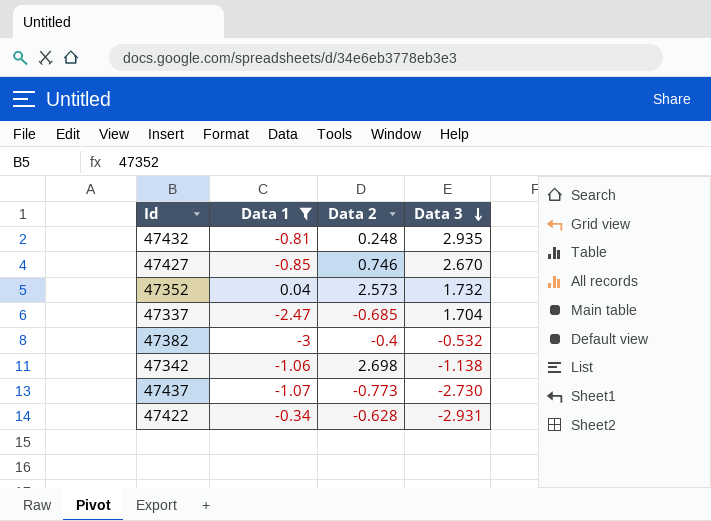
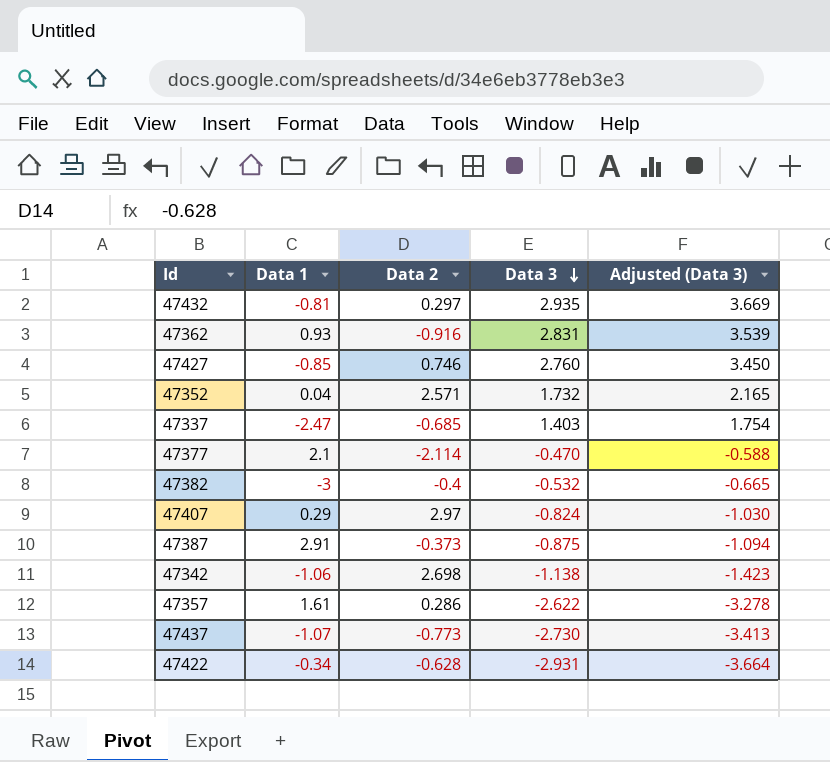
filter: Data 1 <= 0.04 -> none
column Adjusted (Data 3) | formula: none -> [Data 3] * 1.25
47432 | Data 2: 0.248 -> 0.297
47427 | Data 3: 2.670 -> 2.760
47352 | Data 2: 2.573 -> 2.571
47337 | Data 3: 1.704 -> 1.403

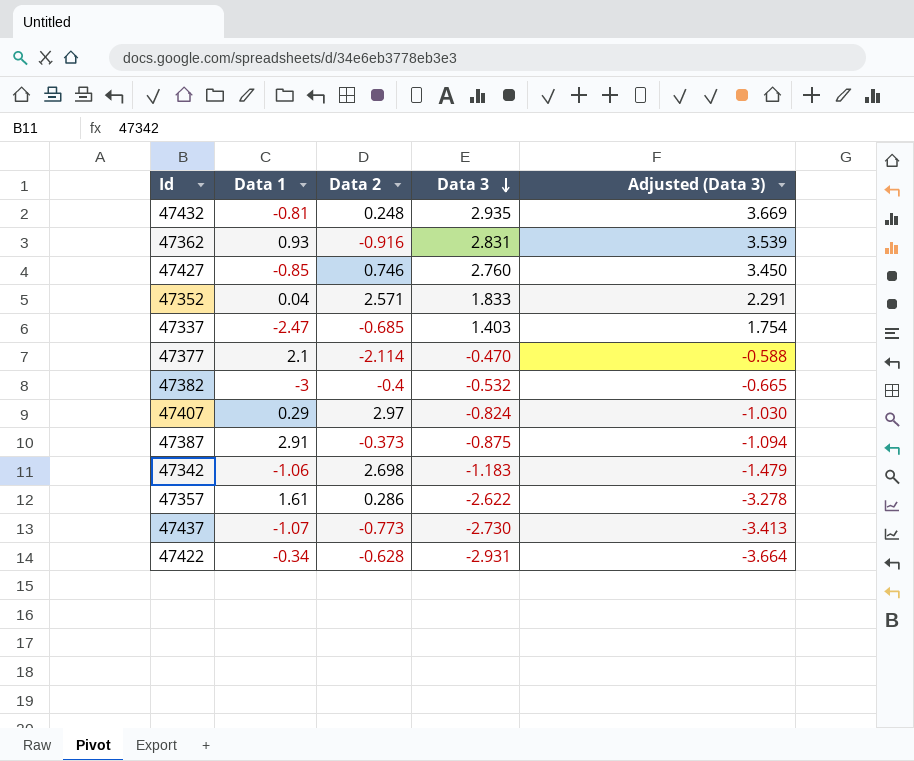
47432 | Data 2: 0.297 -> 0.248
47352 | Data 3: 1.732 -> 1.833
47352 | Adjusted (Data 3): 2.165 -> 2.291
47342 | Data 3: -1.138 -> -1.183
47342 | Adjusted (Data 3): -1.423 -> -1.479

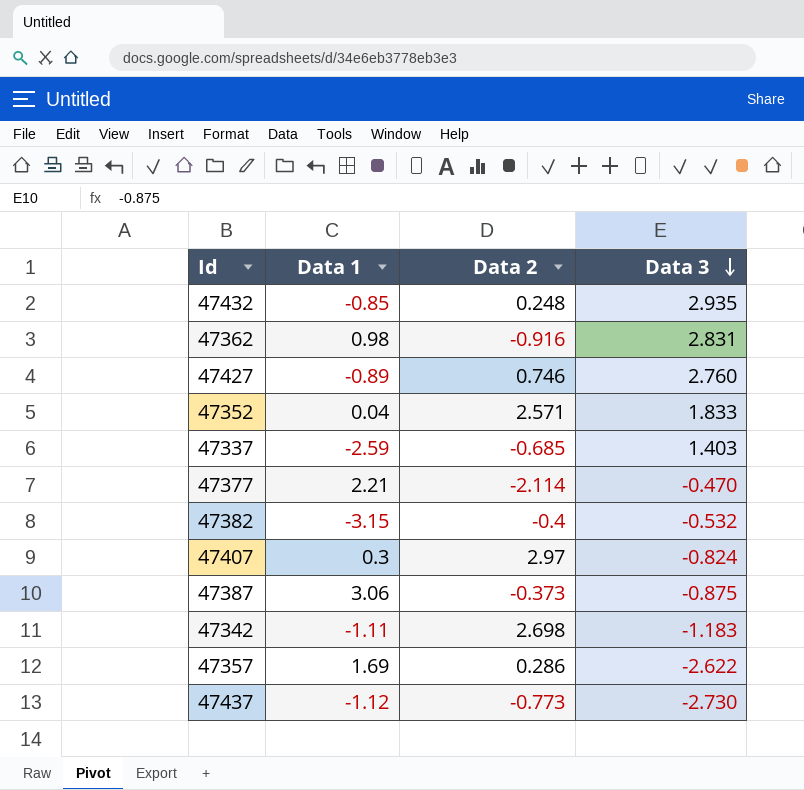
column Adjusted (Data 3) | formula: [Data 3] * 1.25 -> none
row 47422: -0.34 | -0.628 | -2.931 | -3.664 -> none
47432 | Data 1: -0.81 -> -0.85
47362 | Data 1: 0.93 -> 0.98
47427 | Data 1: -0.85 -> -0.89
47337 | Data 1: -2.47 -> -2.59
47377 | Data 1: 2.1 -> 2.21
47382 | Data 1: -3 -> -3.15
47407 | Data 1: 0.29 -> 0.3
47387 | Data 1: 2.91 -> 3.06
47342 | Data 1: -1.06 -> -1.11
47357 | Data 1: 1.61 -> 1.69
47437 | Data 1: -1.07 -> -1.12

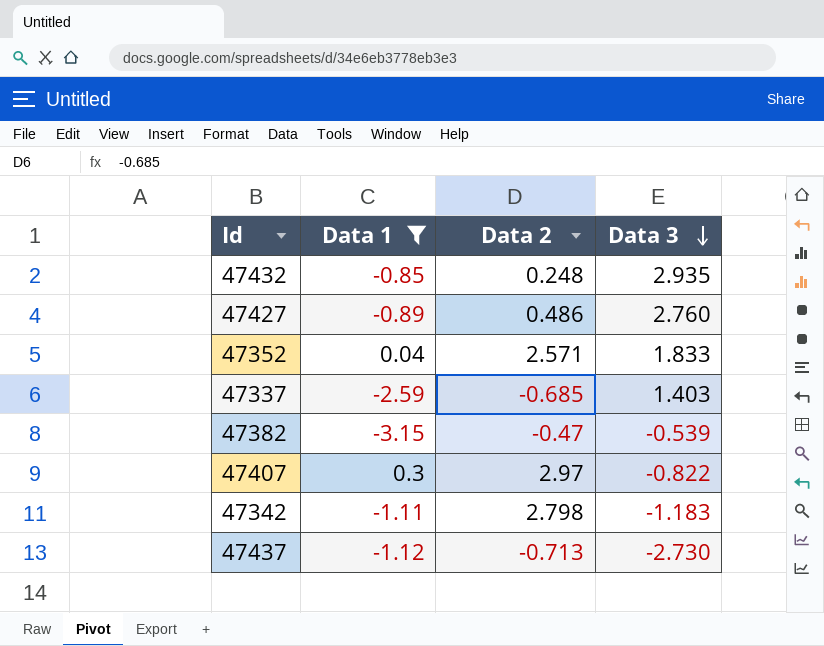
filter: none -> Data 1 <= 0.3
47427 | Data 2: 0.746 -> 0.486
47382 | Data 2: -0.4 -> -0.47
47382 | Data 3: -0.532 -> -0.539
47407 | Data 3: -0.824 -> -0.822
47342 | Data 2: 2.698 -> 2.798
47437 | Data 2: -0.773 -> -0.713

